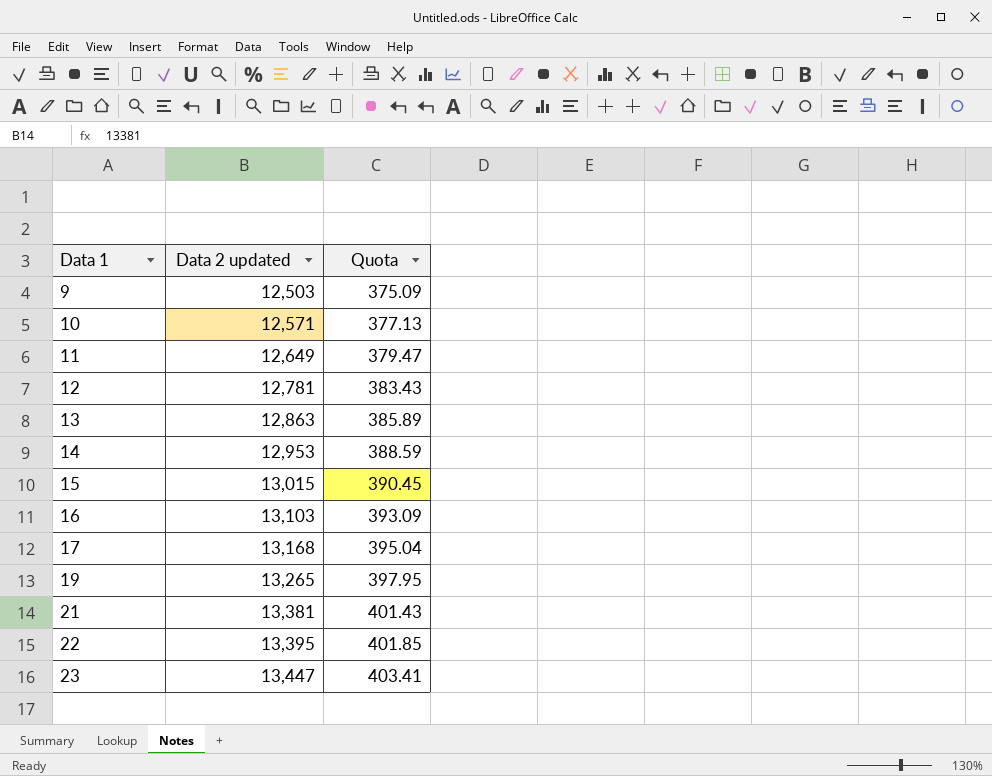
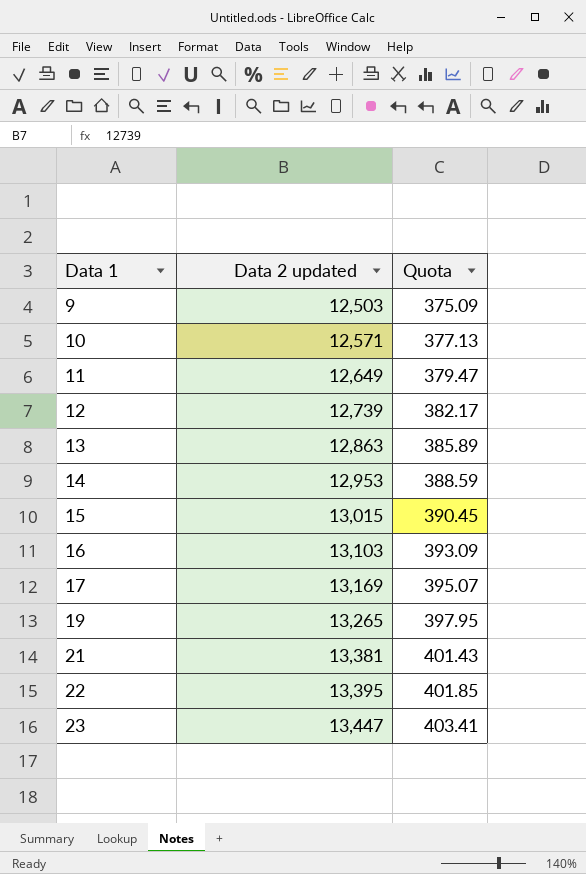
12 | Data 2 updated: 12,781 -> 12,739
12 | Quota: 383.43 -> 382.17
17 | Data 2 updated: 13,168 -> 13,169
17 | Quota: 395.04 -> 395.07

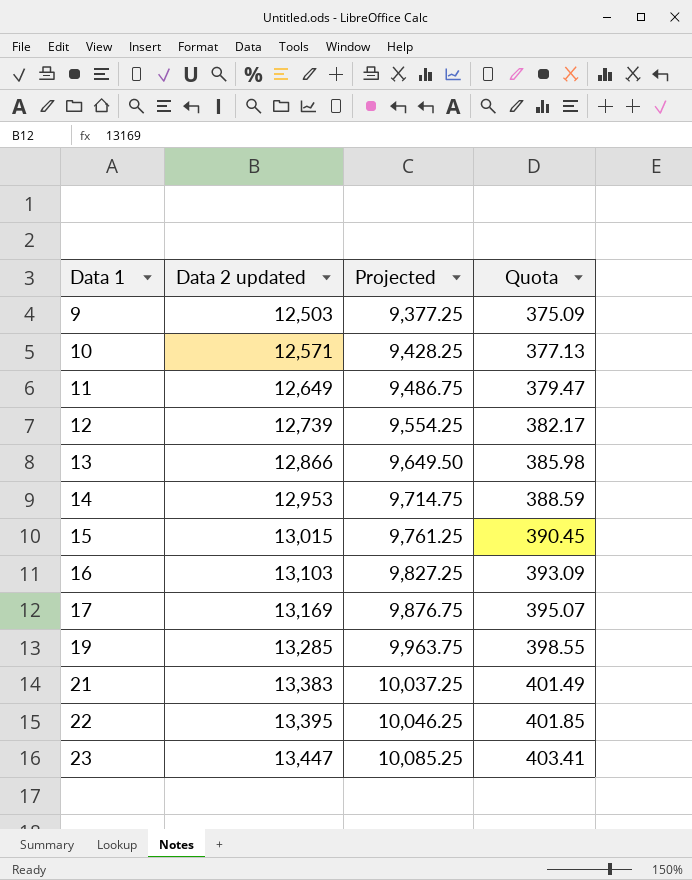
column Projected | formula: none -> [Data 2 updated] * 0.75
13 | Data 2 updated: 12,863 -> 12,866
13 | Quota: 385.89 -> 385.98
19 | Data 2 updated: 13,265 -> 13,285
19 | Quota: 397.95 -> 398.55
21 | Data 2 updated: 13,381 -> 13,383
21 | Quota: 401.43 -> 401.49

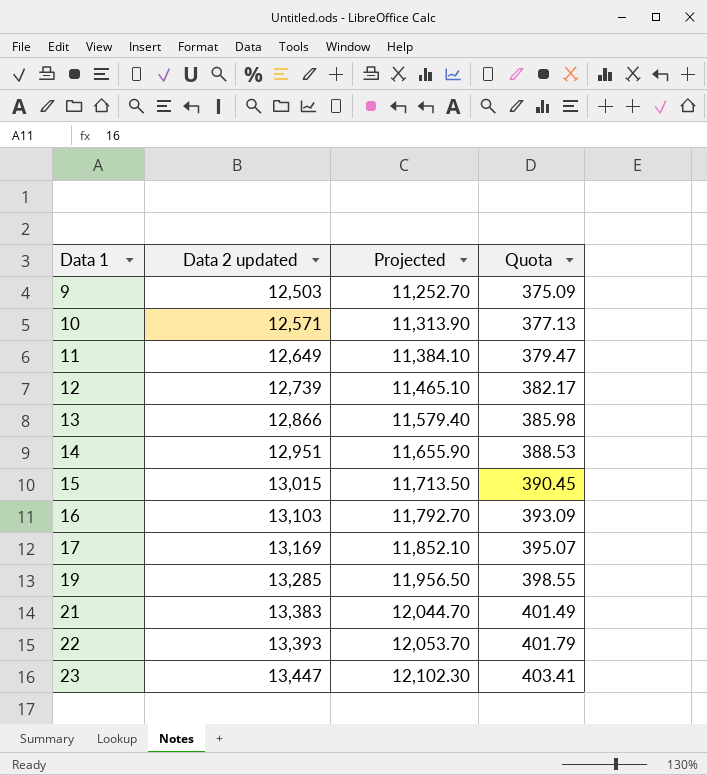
column Projected | formula: [Data 2 updated] * 0.75 -> [Data 2 updated] * 0.9
14 | Data 2 updated: 12,953 -> 12,951
14 | Quota: 388.59 -> 388.53
22 | Data 2 updated: 13,395 -> 13,393
22 | Quota: 401.85 -> 401.79

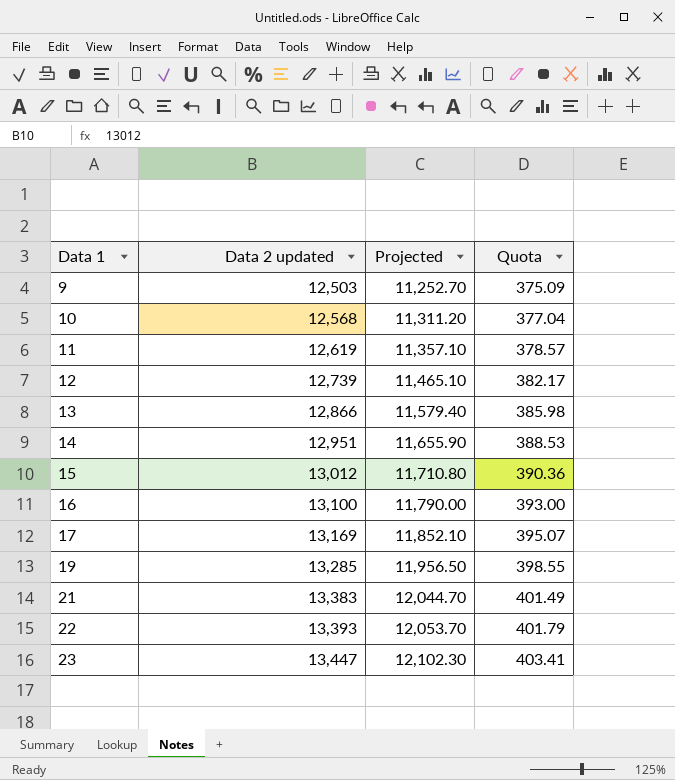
10 | Data 2 updated: 12,571 -> 12,568
10 | Projected: 11,313.90 -> 11,311.20
10 | Quota: 377.13 -> 377.04
11 | Data 2 updated: 12,649 -> 12,619
11 | Projected: 11,384.10 -> 11,357.10
11 | Quota: 379.47 -> 378.57
15 | Data 2 updated: 13,015 -> 13,012
15 | Projected: 11,713.50 -> 11,710.80
15 | Quota: 390.45 -> 390.36
16 | Data 2 updated: 13,103 -> 13,100
16 | Projected: 11,792.70 -> 11,790.00
16 | Quota: 393.09 -> 393.00

